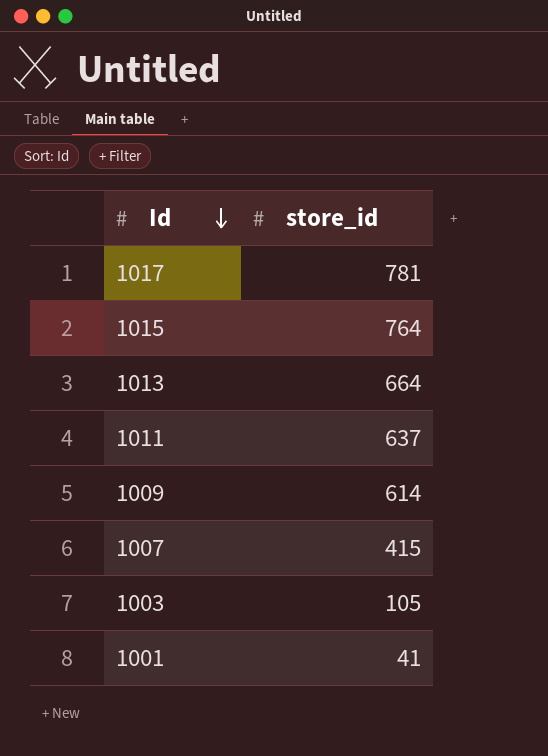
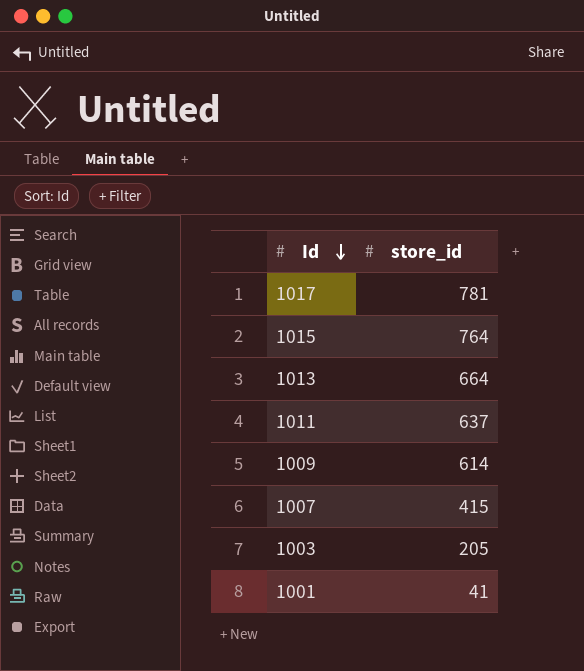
1003 | store_id: 105 -> 205

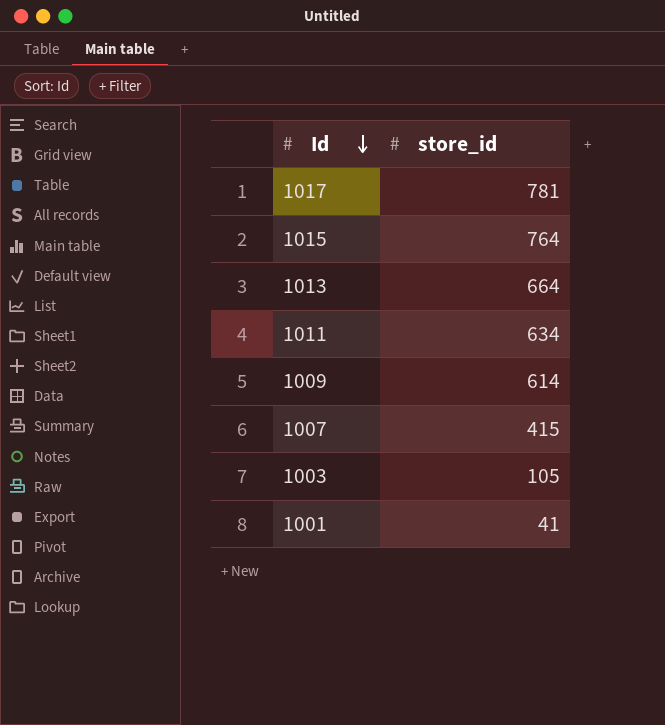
1011 | store_id: 637 -> 634
1003 | store_id: 205 -> 105

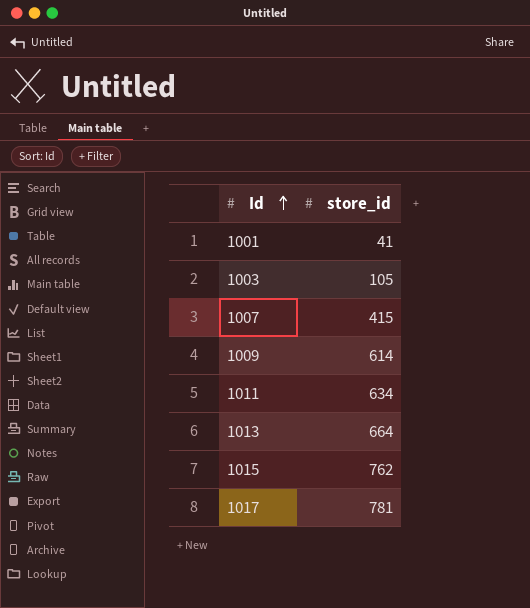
row order: Id descending -> Id ascending
1015 | store_id: 764 -> 762

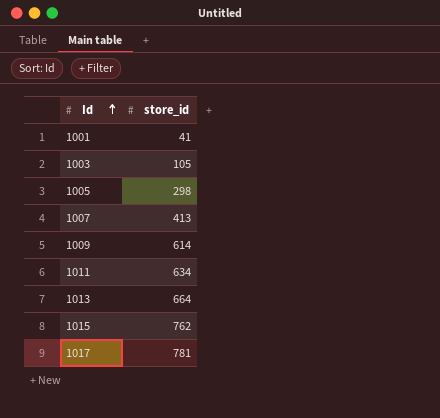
row 1005: none -> 298
1007 | store_id: 415 -> 413

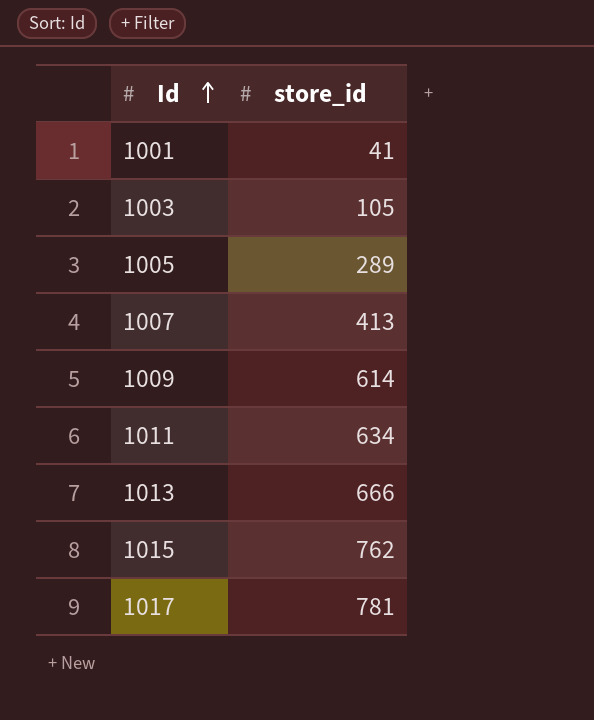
1005 | store_id: 298 -> 289
1013 | store_id: 664 -> 666

